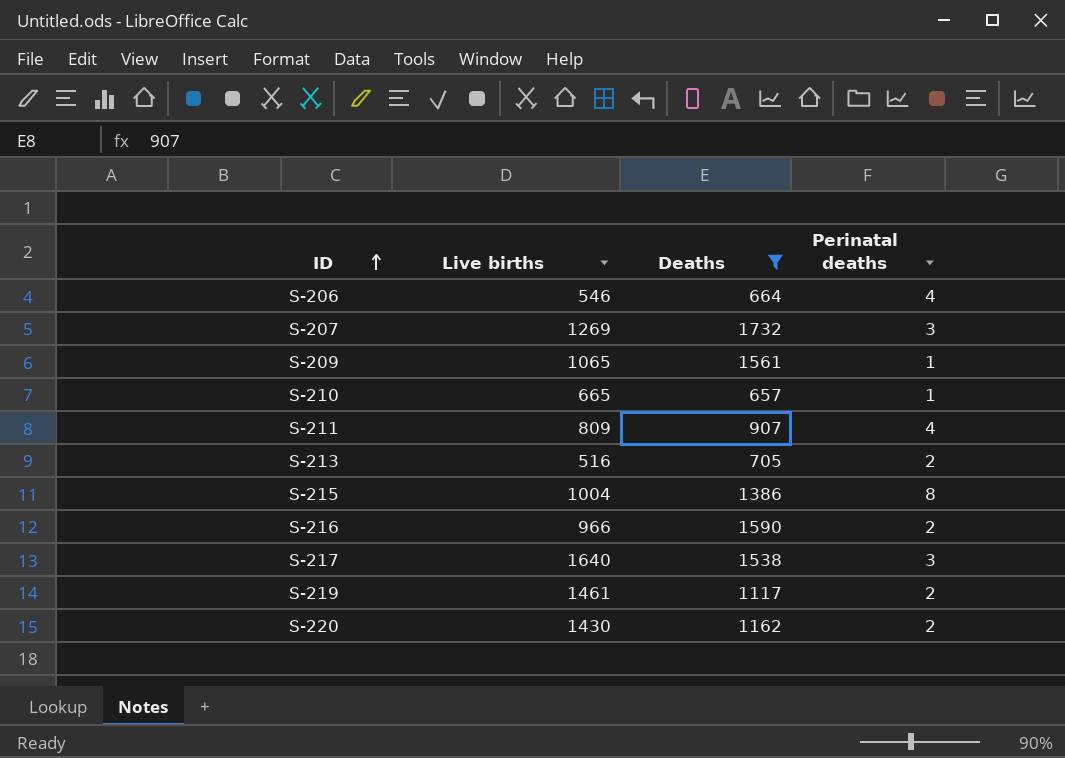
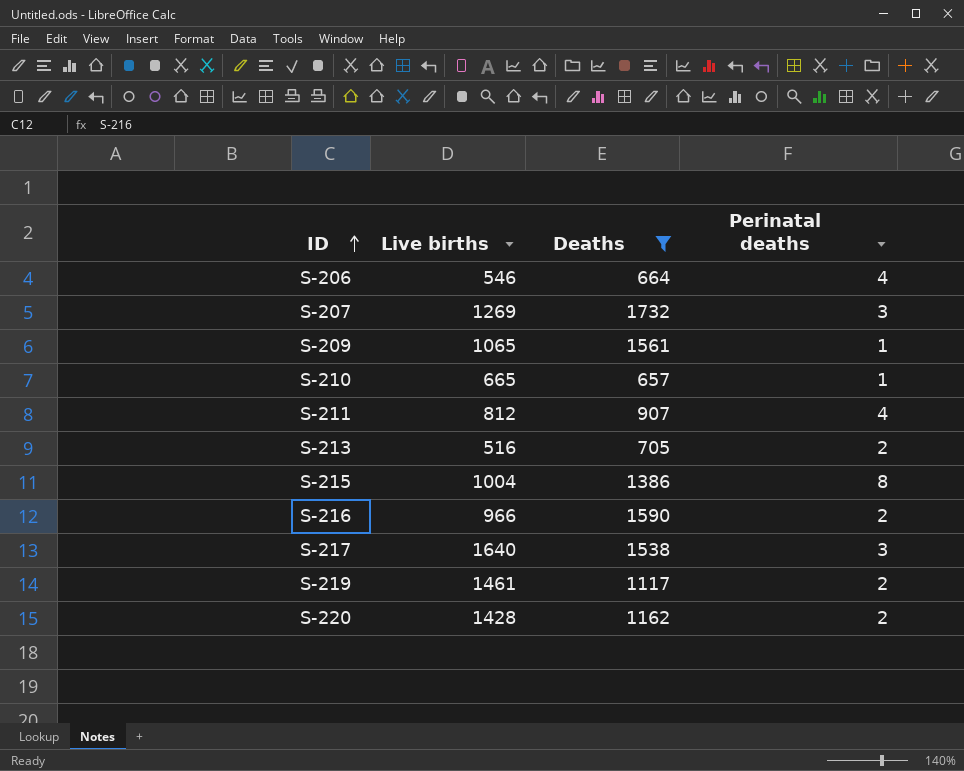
S-211 | Live births: 809 -> 812
S-220 | Live births: 1430 -> 1428

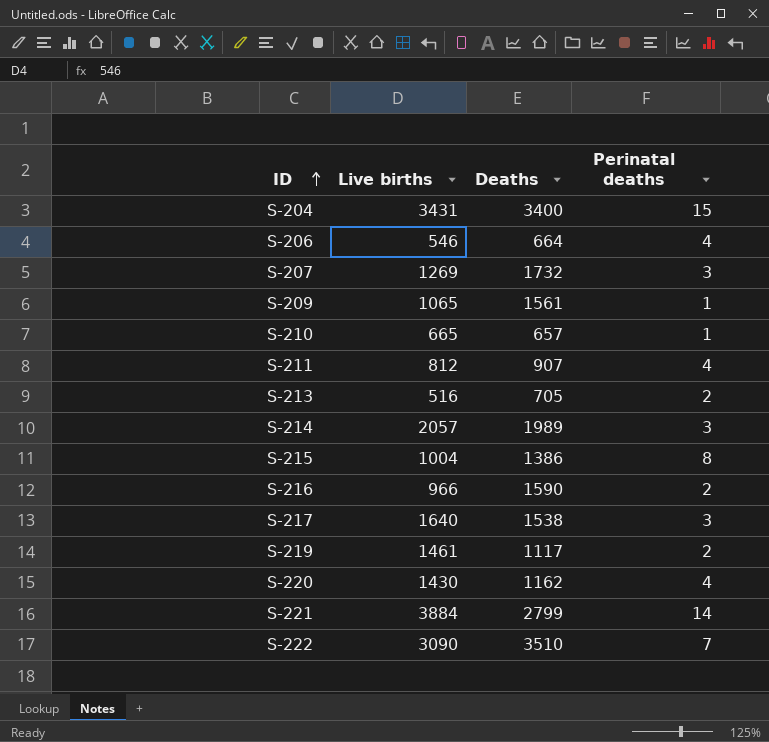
filter: Deaths <= 1732 -> none
S-220 | Live births: 1428 -> 1430
S-220 | Perinatal deaths: 2 -> 4

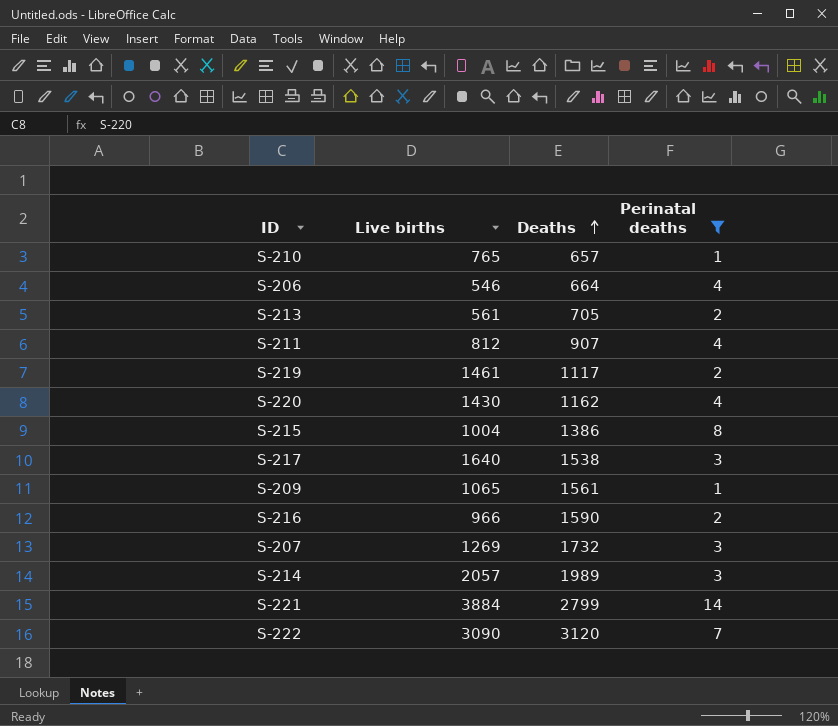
filter: none -> Perinatal deaths != 15
row order: ID ascending -> Deaths ascending
S-210 | Live births: 665 -> 765
S-213 | Live births: 516 -> 561
S-222 | Deaths: 3510 -> 3120

